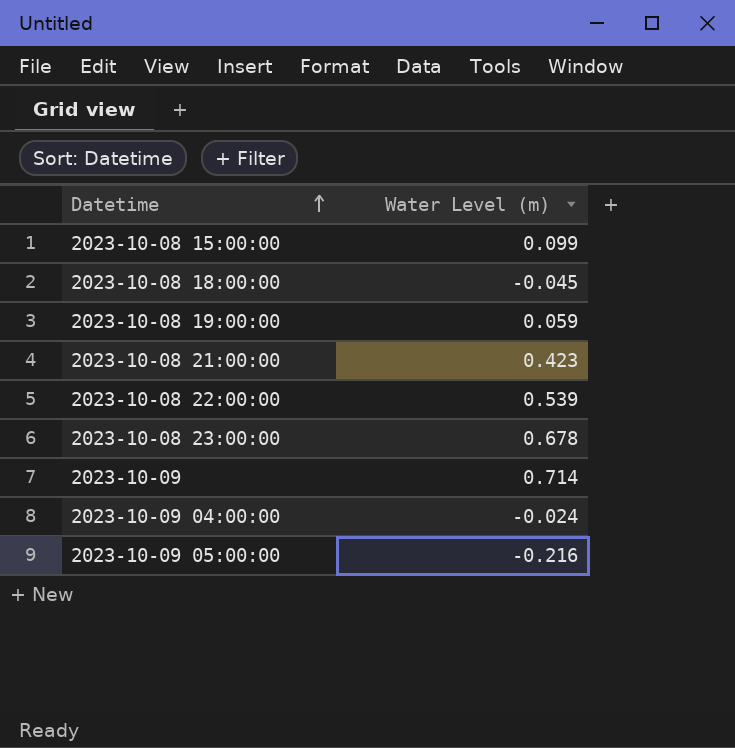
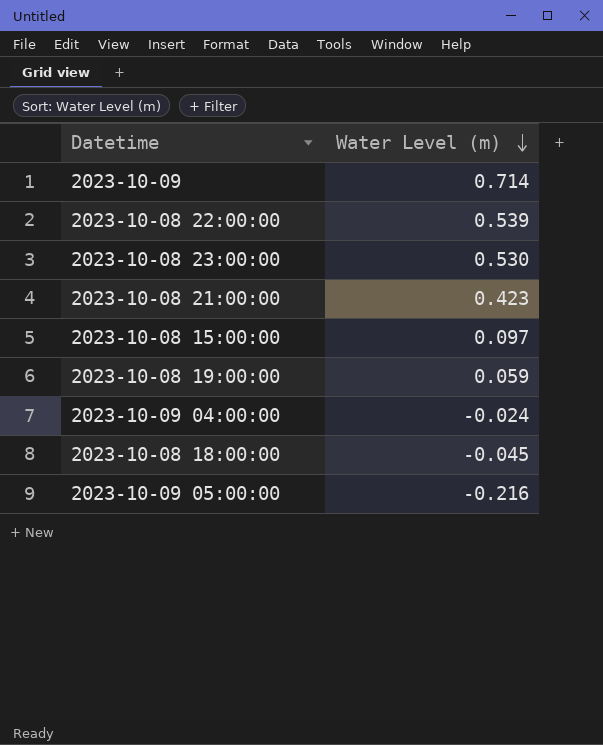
row order: Datetime ascending -> Water Level (m) descending
2023-10-08 23:00:00 | Water Level (m): 0.678 -> 0.530
2023-10-08 15:00:00 | Water Level (m): 0.099 -> 0.097

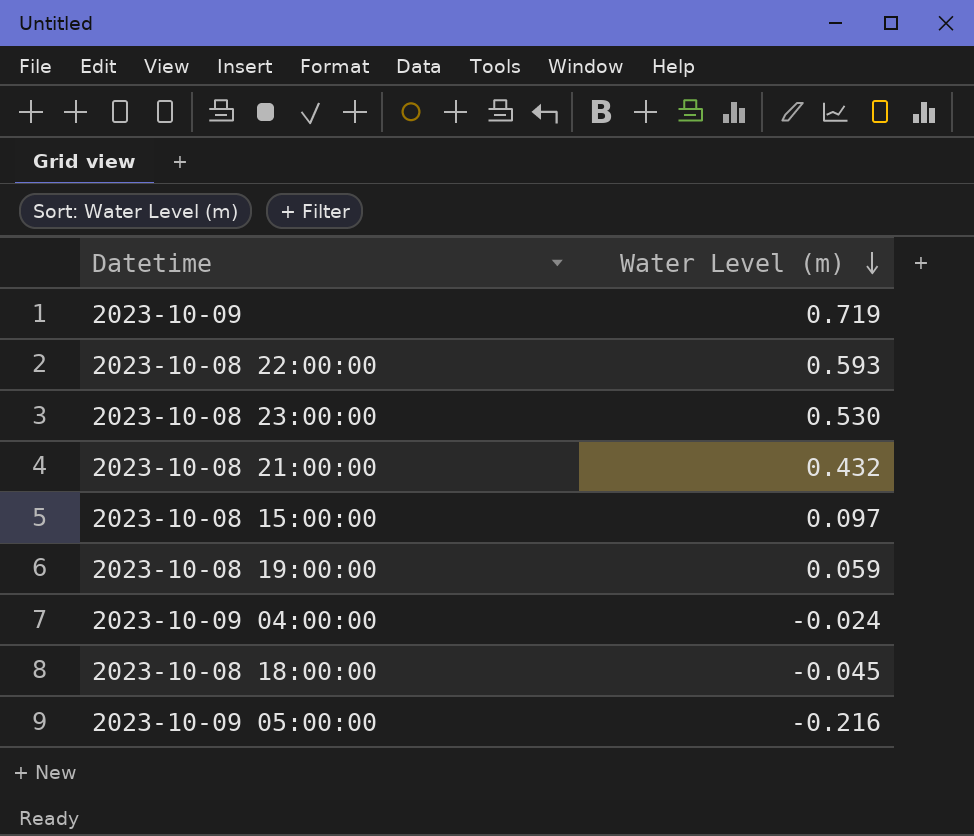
2023-10-09 | Water Level (m): 0.714 -> 0.719
2023-10-08 22:00:00 | Water Level (m): 0.539 -> 0.593
2023-10-08 21:00:00 | Water Level (m): 0.423 -> 0.432

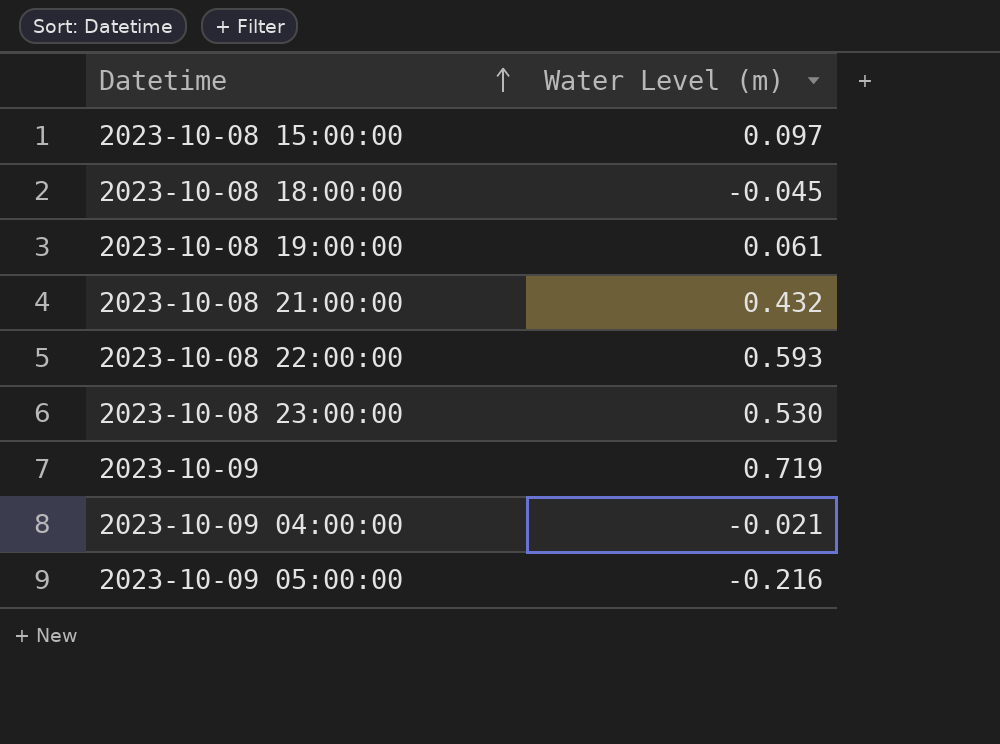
row order: Water Level (m) descending -> Datetime ascending
2023-10-08 19:00:00 | Water Level (m): 0.059 -> 0.061
2023-10-09 04:00:00 | Water Level (m): -0.024 -> -0.021

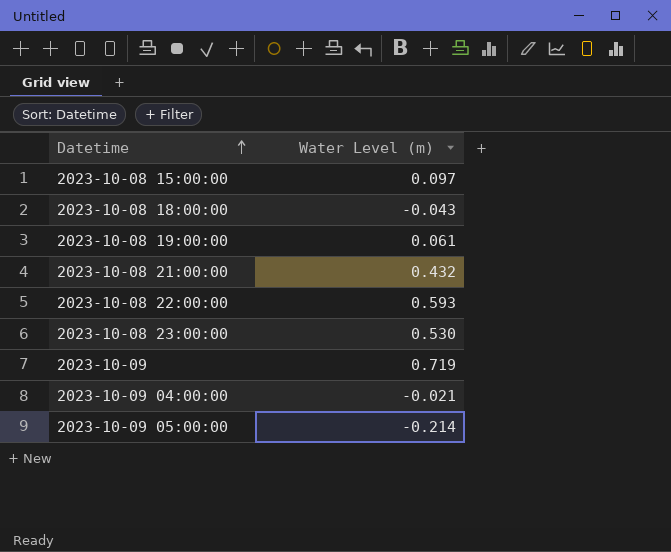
2023-10-08 18:00:00 | Water Level (m): -0.045 -> -0.043
2023-10-09 05:00:00 | Water Level (m): -0.216 -> -0.214

